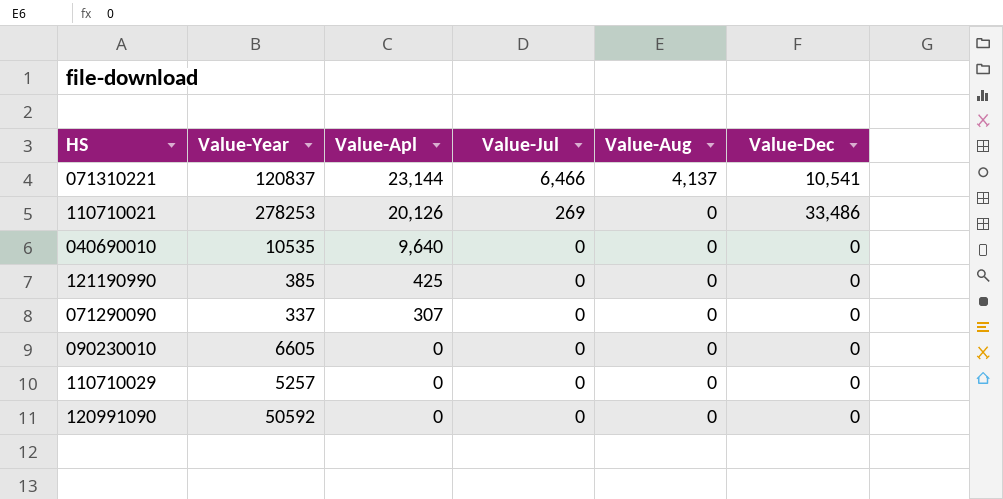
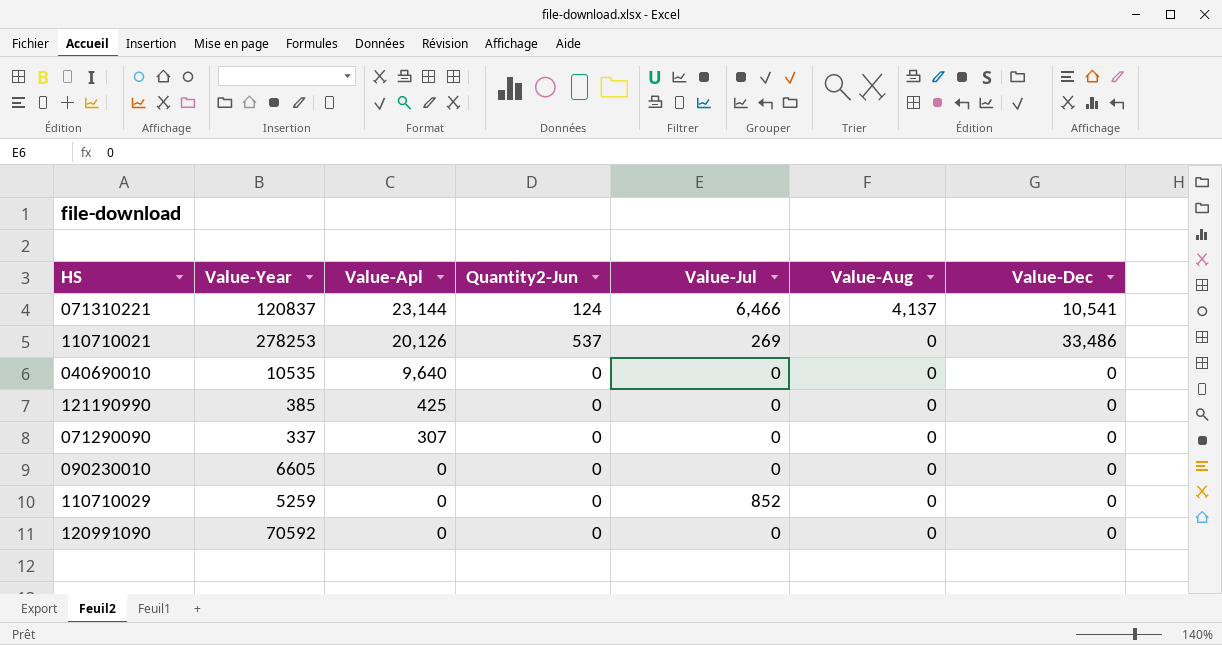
column Quantity2-Jun | position: none -> 4
110710029 | Value-Year: 5257 -> 5259
110710029 | Value-Jul: 0 -> 852
120991090 | Value-Year: 50592 -> 70592

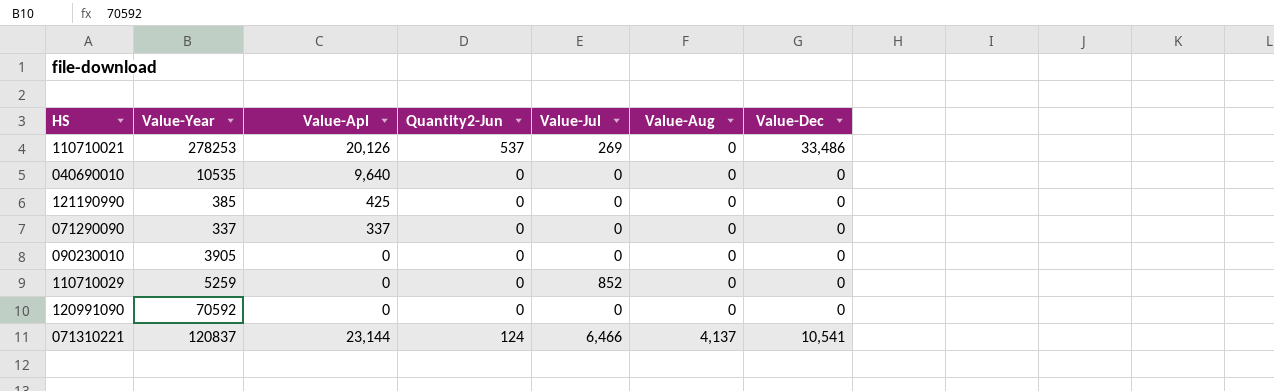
row order: Value-Apl descending -> Value-Aug ascending
071290090 | Value-Apl: 307 -> 337
090230010 | Value-Year: 6605 -> 3905

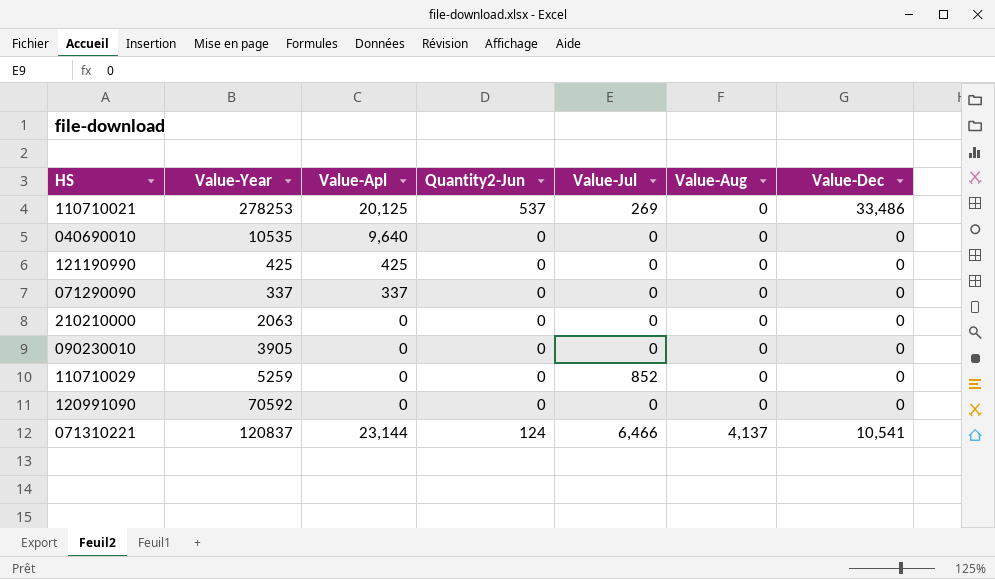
110710021 | Value-Apl: 20,126 -> 20,125
121190990 | Value-Year: 385 -> 425
row 210210000: none -> 2063 | 0 | 0 | 0 | 0 | 0

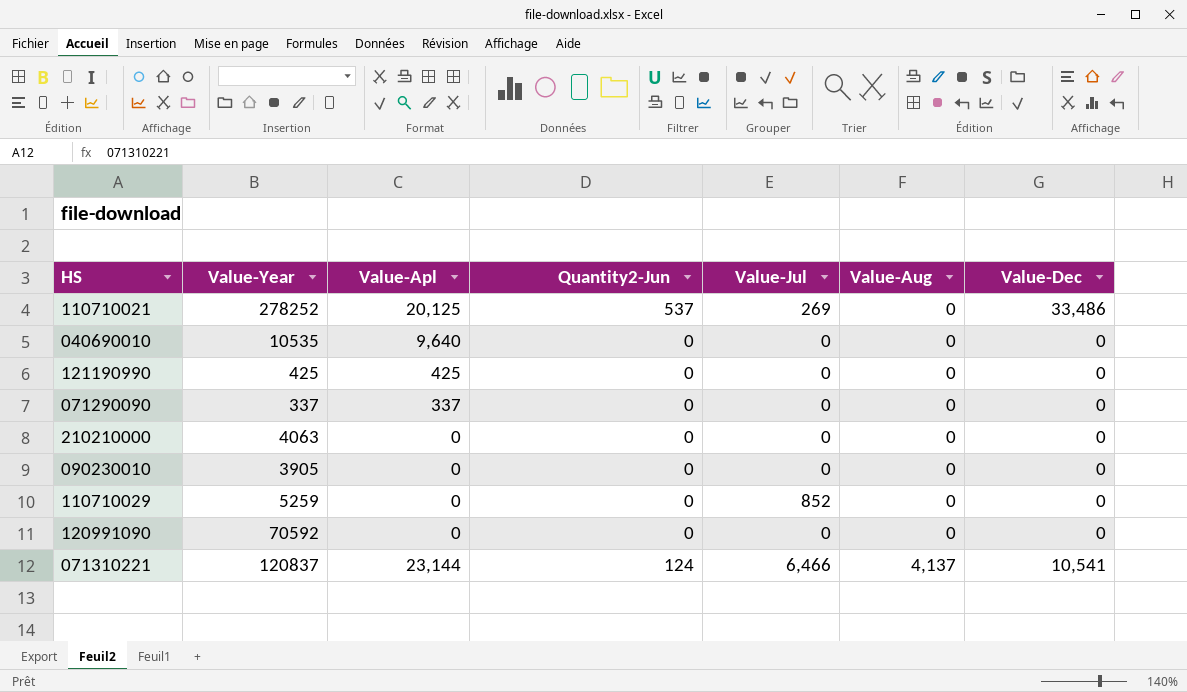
110710021 | Value-Year: 278253 -> 278252
210210000 | Value-Year: 2063 -> 4063

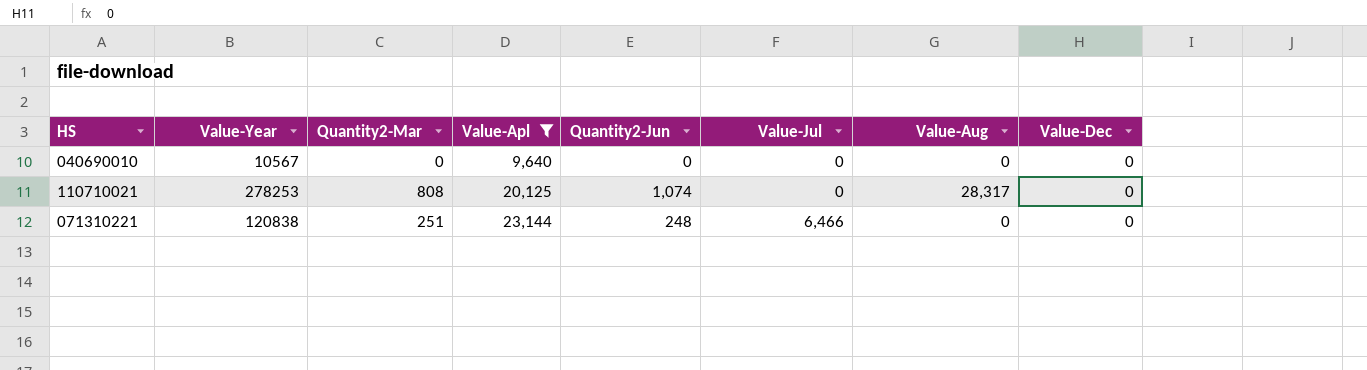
filter: none -> Value-Apl >= 9,640
row order: Value-Aug ascending -> Value-Apl ascending
column Quantity2-Mar | position: none -> 3
040690010 | Value-Year: 10535 -> 10567
110710021 | Value-Year: 278252 -> 278253
110710021 | Quantity2-Jun: 537 -> 1,074
110710021 | Value-Jul: 269 -> 0
110710021 | Value-Aug: 0 -> 28,317
110710021 | Value-Dec: 33,486 -> 0
071310221 | Value-Year: 120837 -> 120838
071310221 | Quantity2-Jun: 124 -> 248
071310221 | Value-Aug: 4,137 -> 0
071310221 | Value-Dec: 10,541 -> 0

